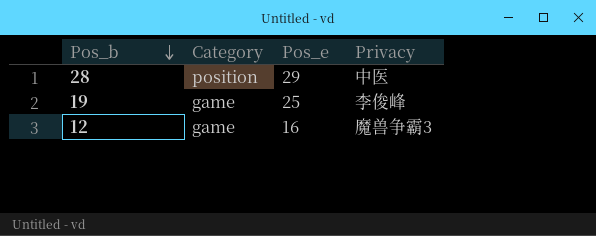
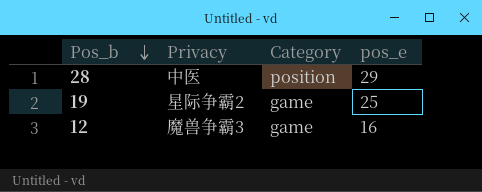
column Privacy | position: 4 -> 2
column name: Pos_e -> pos_e
19 | Privacy: 李俊峰 -> 星际争霸2

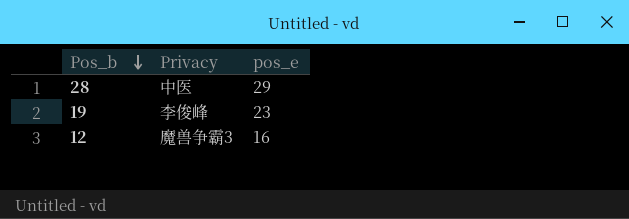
column Category | position: 3 -> none
19 | Privacy: 星际争霸2 -> 李俊峰
19 | pos_e: 25 -> 23

